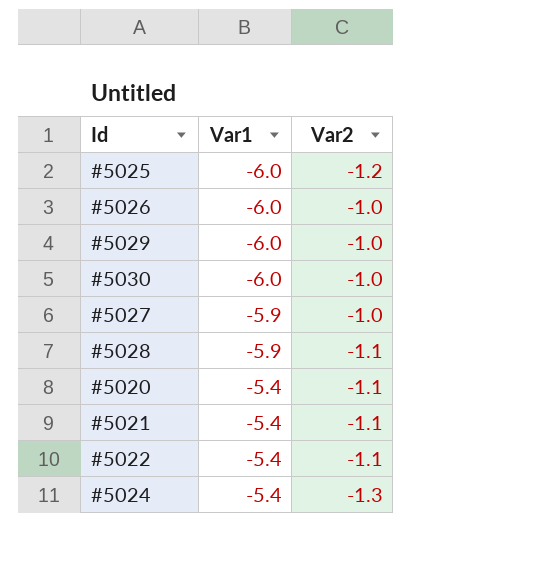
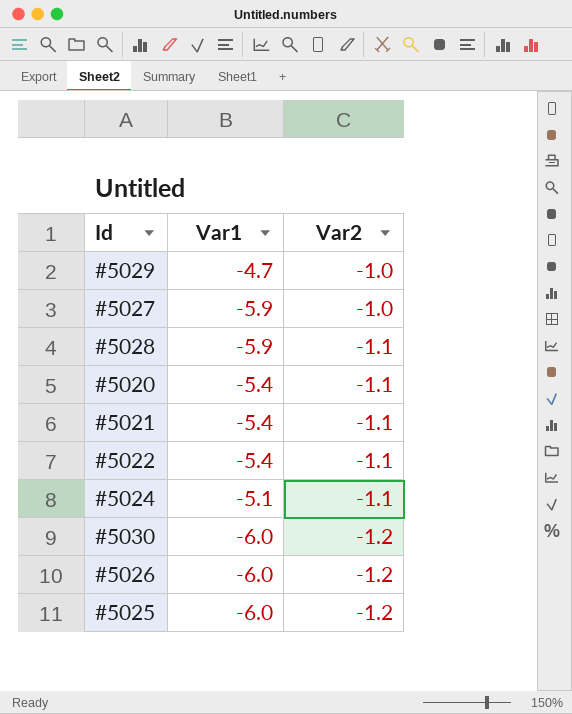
row order: Var1 ascending -> Var2 descending
#5029 | Var1: -6.0 -> -4.7
#5024 | Var1: -5.4 -> -5.1
#5024 | Var2: -1.3 -> -1.1
#5030 | Var2: -1.0 -> -1.2
#5026 | Var2: -1.0 -> -1.2

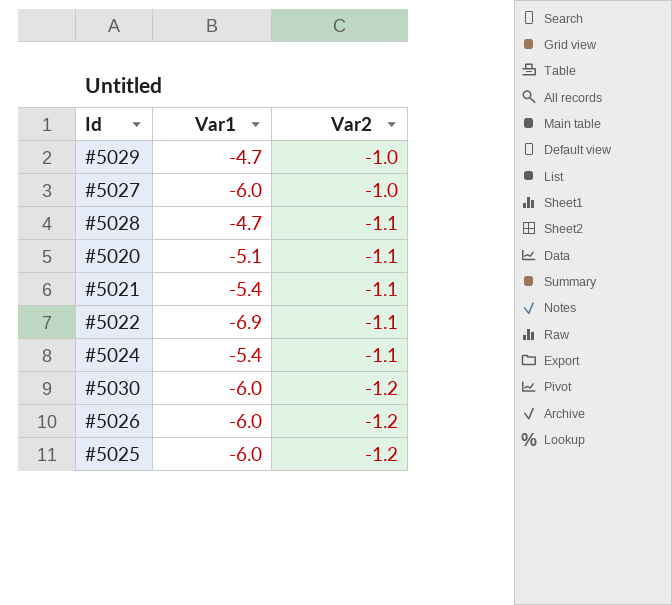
#5027 | Var1: -5.9 -> -6.0
#5028 | Var1: -5.9 -> -4.7
#5020 | Var1: -5.4 -> -5.1
#5022 | Var1: -5.4 -> -6.9
#5024 | Var1: -5.1 -> -5.4

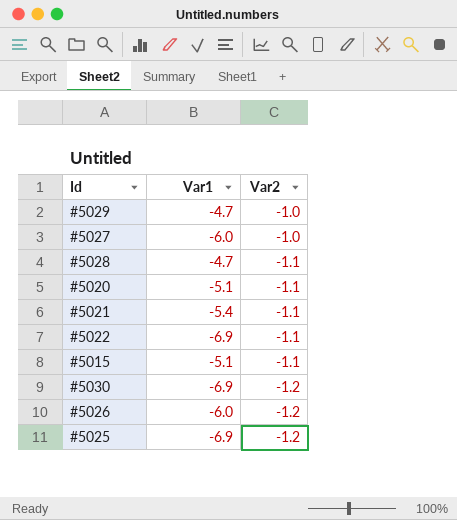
row #5024: -5.4 | -1.1 -> none
row #5015: none -> -5.1 | -1.1
#5030 | Var1: -6.0 -> -6.9
#5025 | Var1: -6.0 -> -6.9

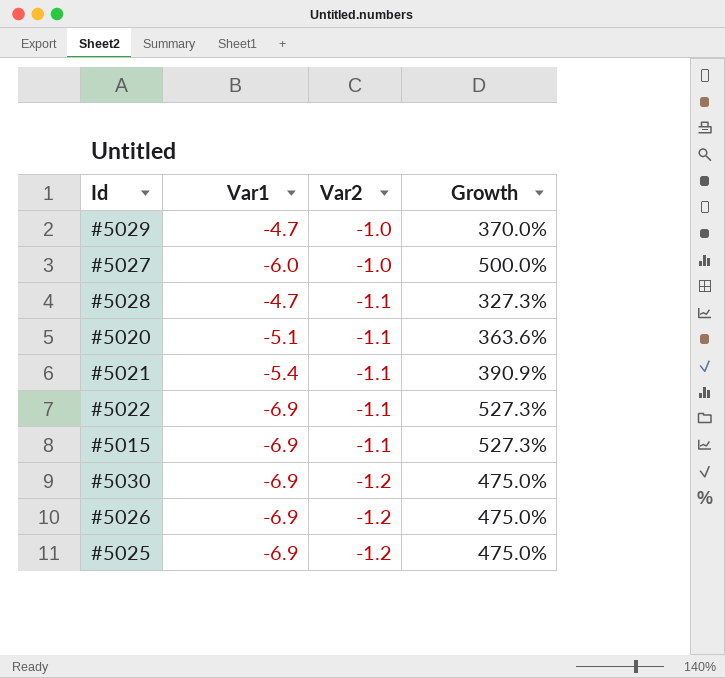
column Growth | formula: none -> ([Var1] - [Var2]) / [Var2]
#5015 | Var1: -5.1 -> -6.9
#5026 | Var1: -6.0 -> -6.9

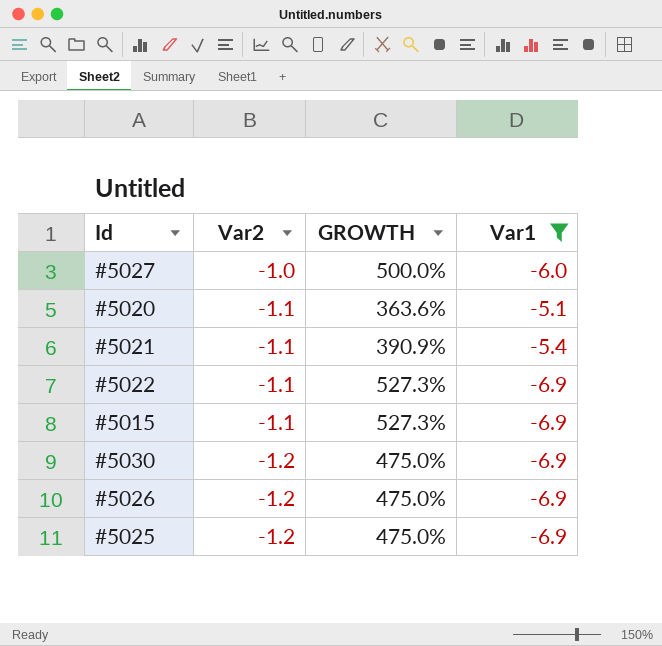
filter: none -> Var1 != -4.7
column name: Growth -> GROWTH
column Var1 | position: 2 -> 4

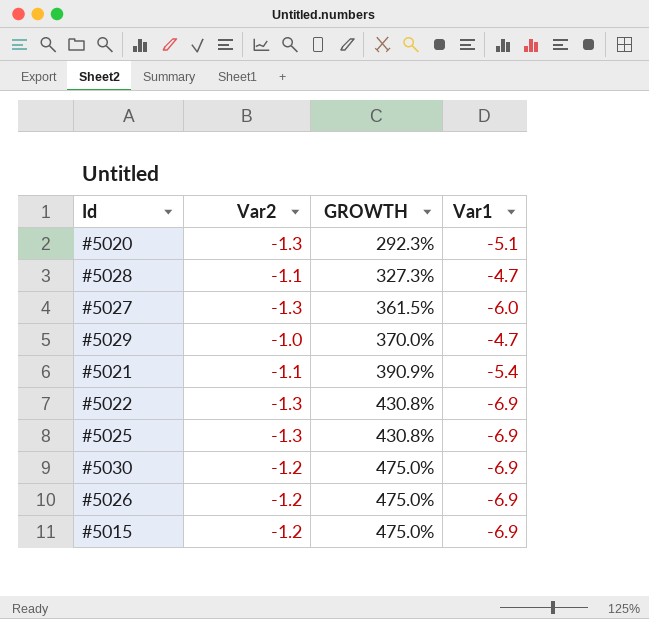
filter: Var1 != -4.7 -> none
row order: Var2 descending -> GROWTH ascending
#5020 | Var2: -1.1 -> -1.3
#5020 | GROWTH: 363.6% -> 292.3%
#5027 | Var2: -1.0 -> -1.3
#5027 | GROWTH: 500.0% -> 361.5%
#5022 | Var2: -1.1 -> -1.3
#5022 | GROWTH: 527.3% -> 430.8%
#5025 | Var2: -1.2 -> -1.3
#5025 | GROWTH: 475.0% -> 430.8%
#5015 | Var2: -1.1 -> -1.2
#5015 | GROWTH: 527.3% -> 475.0%

